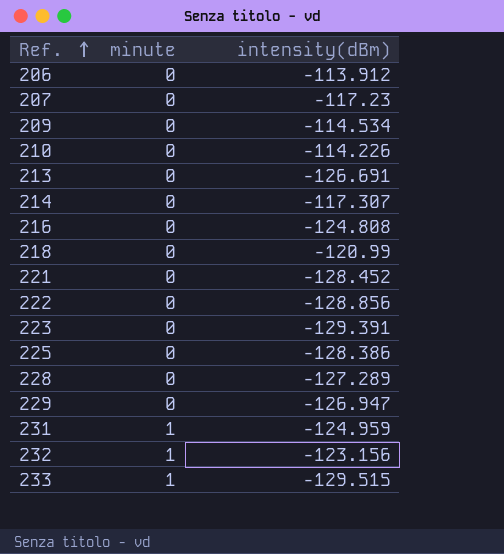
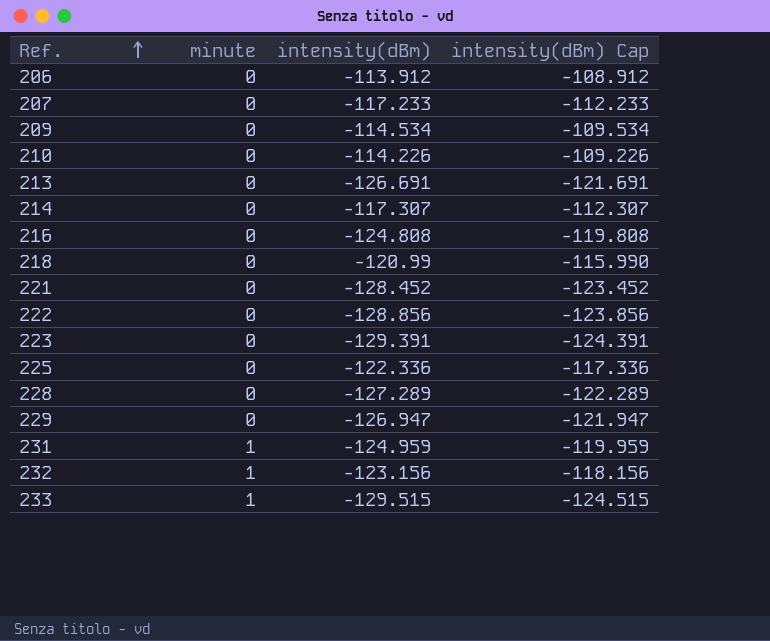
column intensity(dBm) Cap | formula: none -> [intensity(dBm)] + 5
207 | intensity(dBm): -117.23 -> -117.233
225 | intensity(dBm): -128.386 -> -122.336

